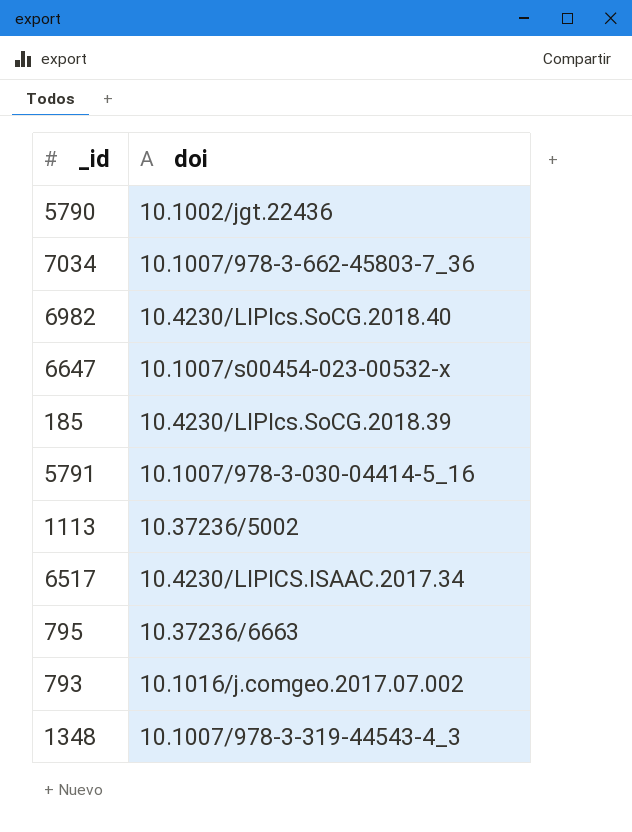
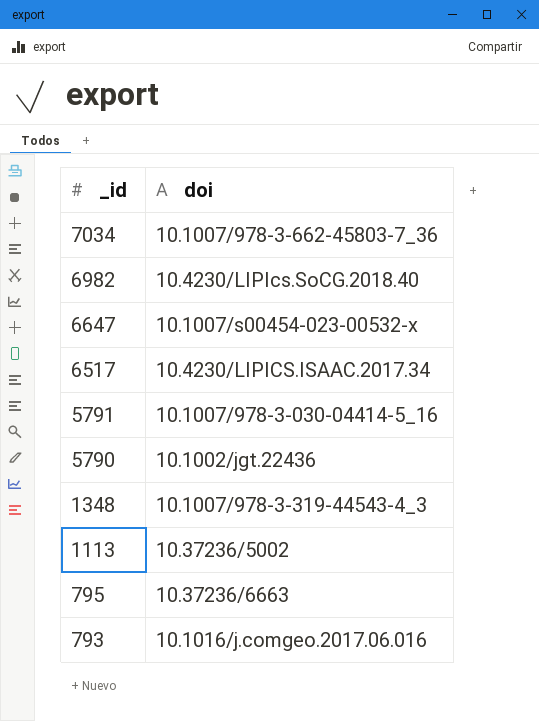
row order: none -> _id descending
row 185: 10.4230/LIPIcs.SoCG.2018.39 -> none
793 | doi: 10.1016/j.comgeo.2017.07.002 -> 10.1016/j.comgeo.2017.06.016

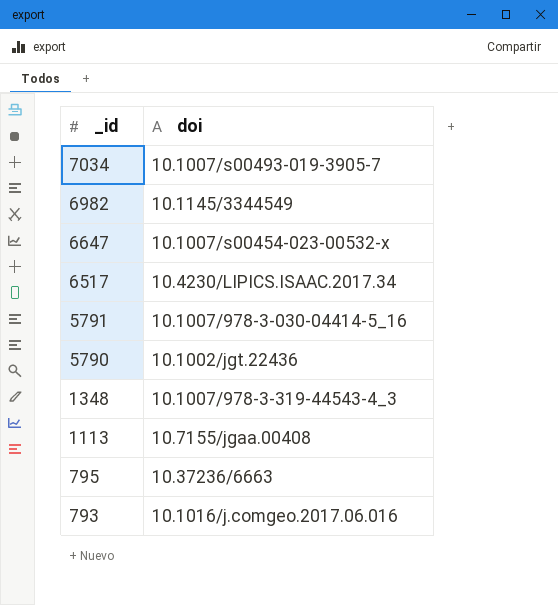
7034 | doi: 10.1007/978-3-662-45803-7_36 -> 10.1007/s00493-019-3905-7
6982 | doi: 10.4230/LIPIcs.SoCG.2018.40 -> 10.1145/3344549
1113 | doi: 10.37236/5002 -> 10.7155/jgaa.00408

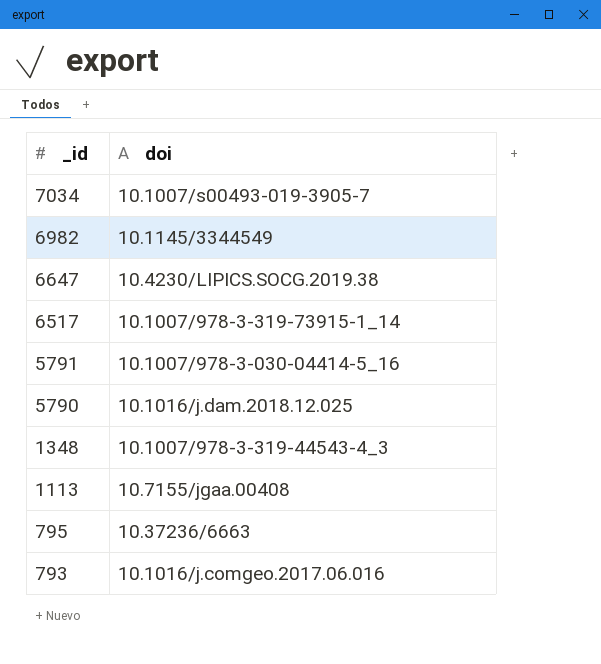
6647 | doi: 10.1007/s00454-023-00532-x -> 10.4230/LIPICS.SOCG.2019.38
6517 | doi: 10.4230/LIPICS.ISAAC.2017.34 -> 10.1007/978-3-319-73915-1_14
5790 | doi: 10.1002/jgt.22436 -> 10.1016/j.dam.2018.12.025

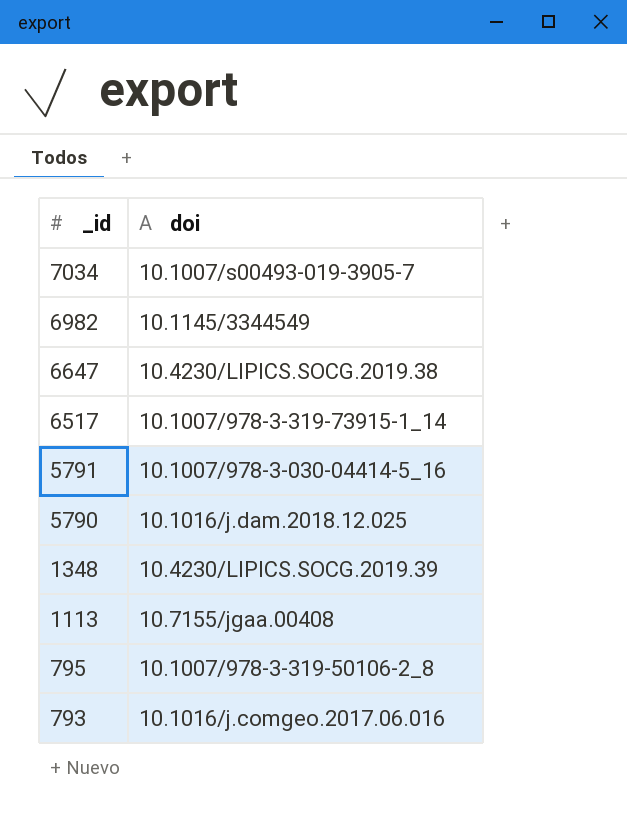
1348 | doi: 10.1007/978-3-319-44543-4_3 -> 10.4230/LIPICS.SOCG.2019.39
795 | doi: 10.37236/6663 -> 10.1007/978-3-319-50106-2_8

